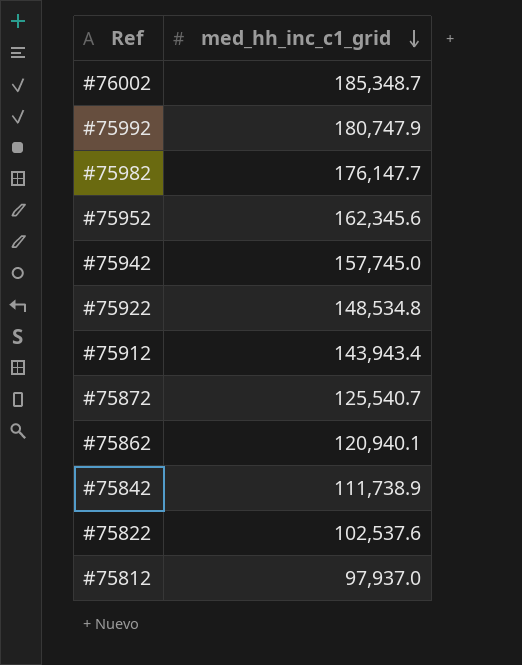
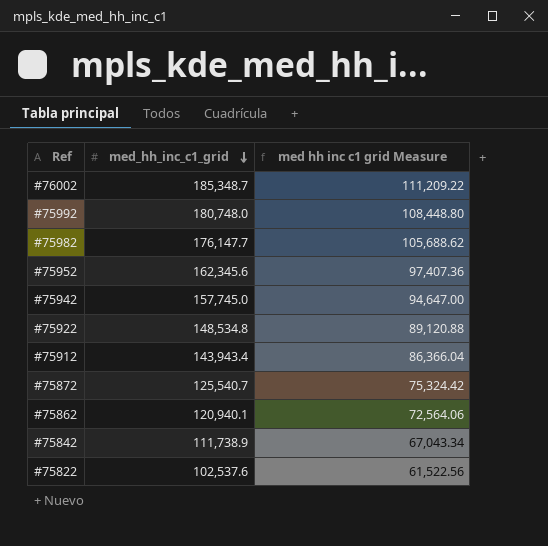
column med hh inc c1 grid Measure | formula: none -> [med_hh_inc_c1_grid] * 0.6
row #75812: 97,937.0 -> none
#75992 | med_hh_inc_c1_grid: 180,747.9 -> 180,748.0

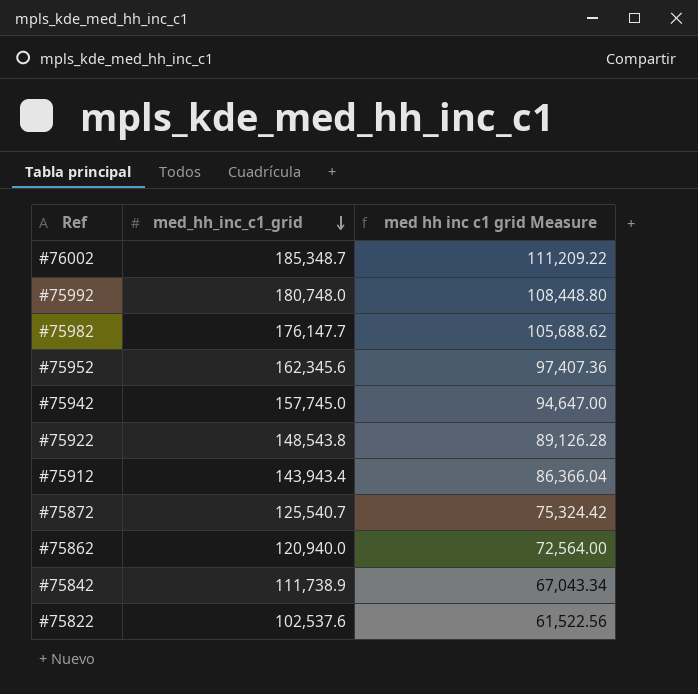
#75922 | med_hh_inc_c1_grid: 148,534.8 -> 148,543.8
#75922 | med hh inc c1 grid Measure: 89,120.88 -> 89,126.28
#75862 | med_hh_inc_c1_grid: 120,940.1 -> 120,940.0
#75862 | med hh inc c1 grid Measure: 72,564.06 -> 72,564.00

